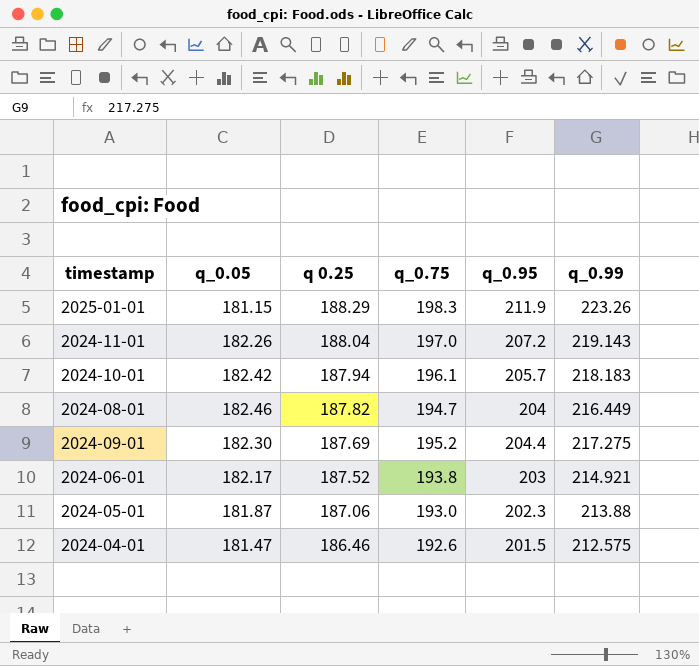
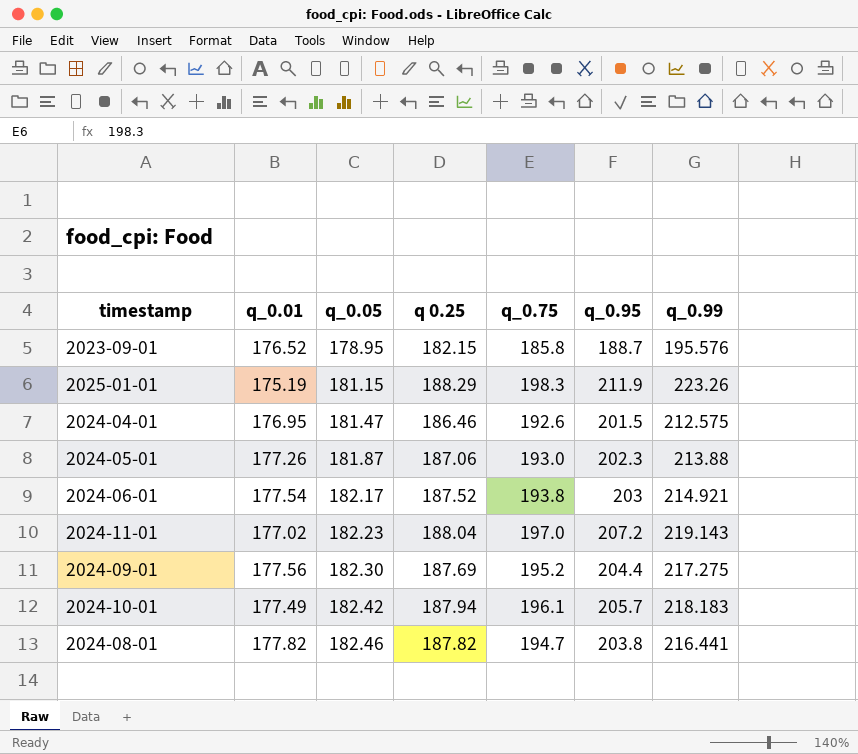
row order: q 0.25 descending -> q_0.05 ascending
column q_0.01 | position: none -> 2
row 2023-09-01: none -> 176.52 | 178.95 | 182.15 | 185.8 | 188.7 | 195.576
2024-11-01 | q_0.05: 182.26 -> 182.23
2024-08-01 | q_0.95: 204 -> 203.8
2024-08-01 | q_0.99: 216.449 -> 216.441

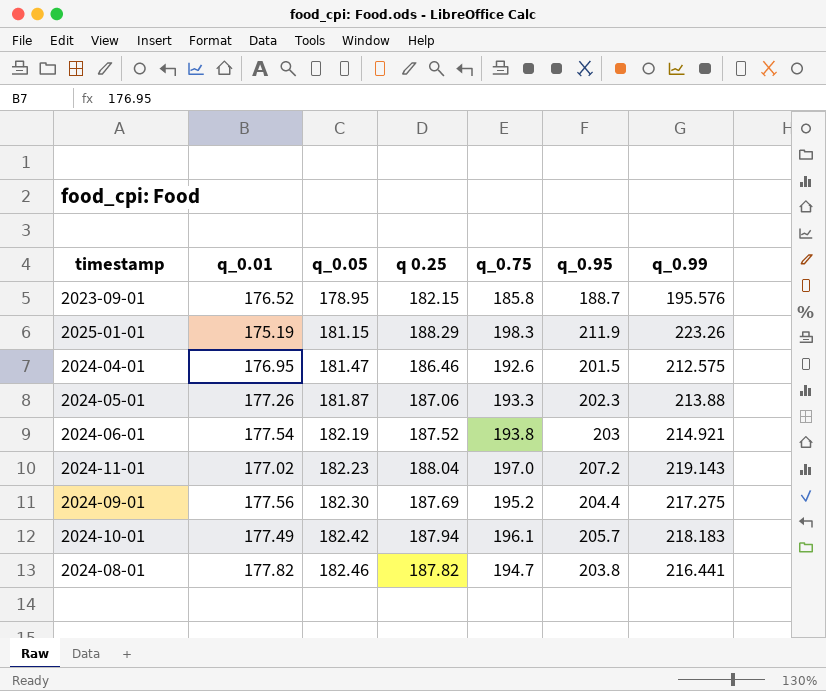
2024-05-01 | q_0.75: 193.0 -> 193.3
2024-06-01 | q_0.05: 182.17 -> 182.19

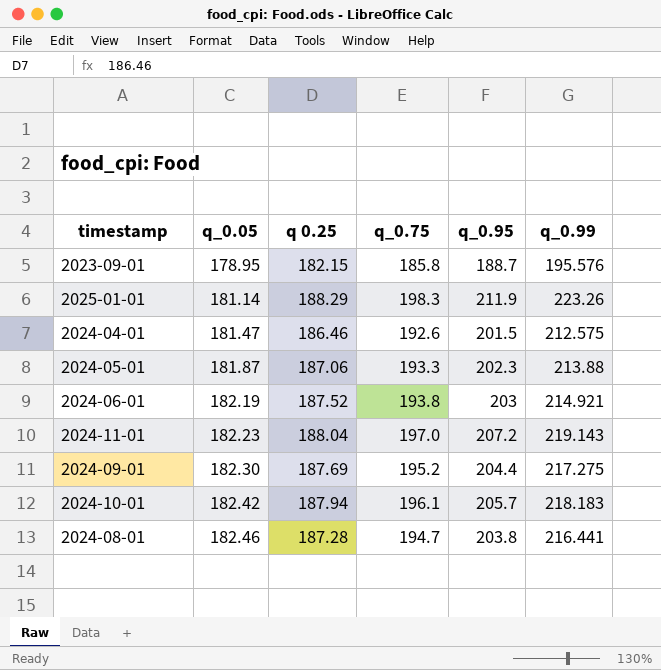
column q_0.01 | position: 2 -> none
2025-01-01 | q_0.05: 181.15 -> 181.14
2024-08-01 | q 0.25: 187.82 -> 187.28

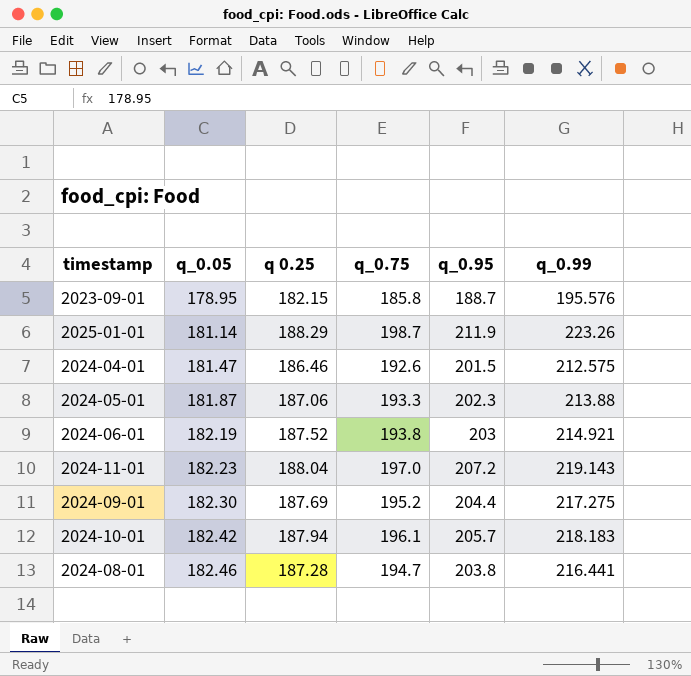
2025-01-01 | q_0.75: 198.3 -> 198.7

